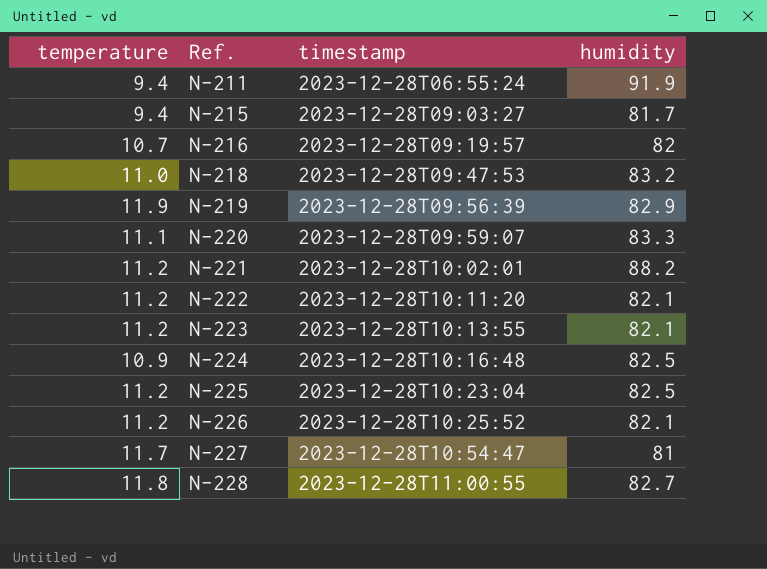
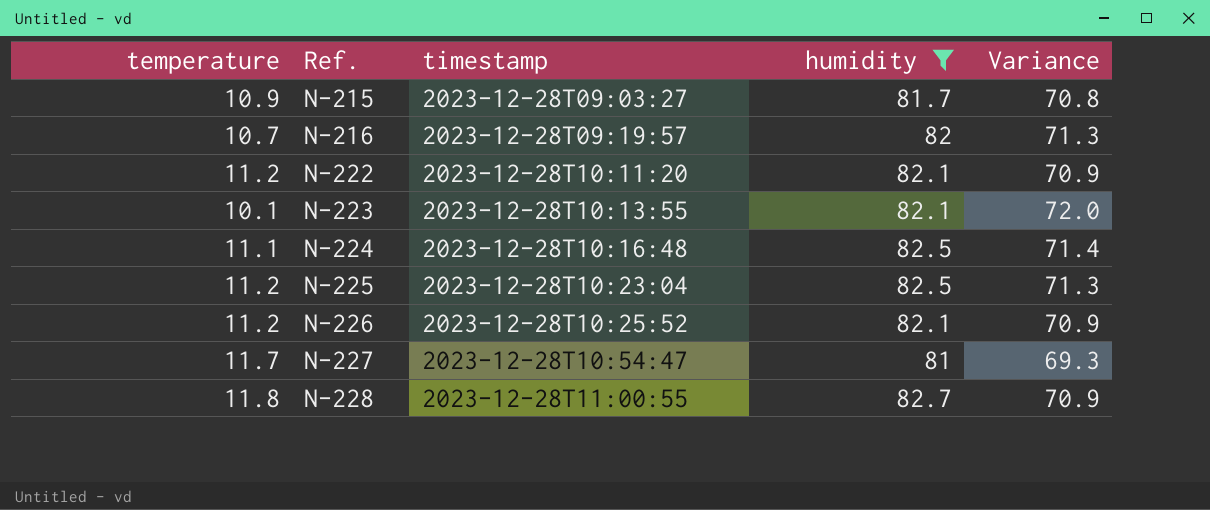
filter: none -> humidity <= 82.7
column Variance | formula: none -> [humidity] - [temperature]
N-215 | temperature: 9.4 -> 10.9
N-223 | temperature: 11.2 -> 10.1
N-224 | temperature: 10.9 -> 11.1

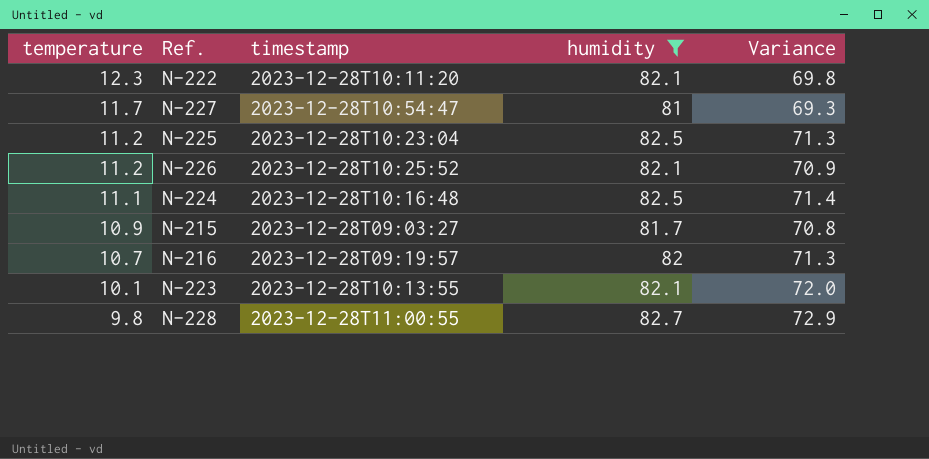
row order: Ref. ascending -> temperature descending
N-222 | temperature: 11.2 -> 12.3
N-222 | Variance: 70.9 -> 69.8
N-228 | temperature: 11.8 -> 9.8
N-228 | Variance: 70.9 -> 72.9

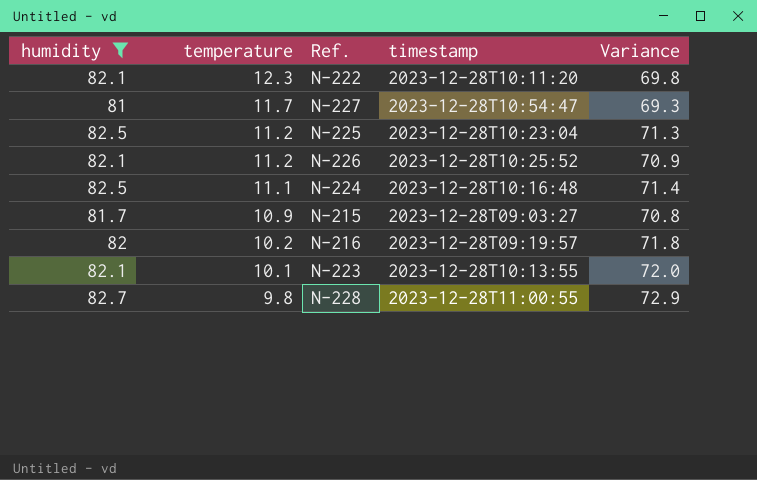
column humidity | position: 4 -> 1
N-216 | temperature: 10.7 -> 10.2
N-216 | Variance: 71.3 -> 71.8

